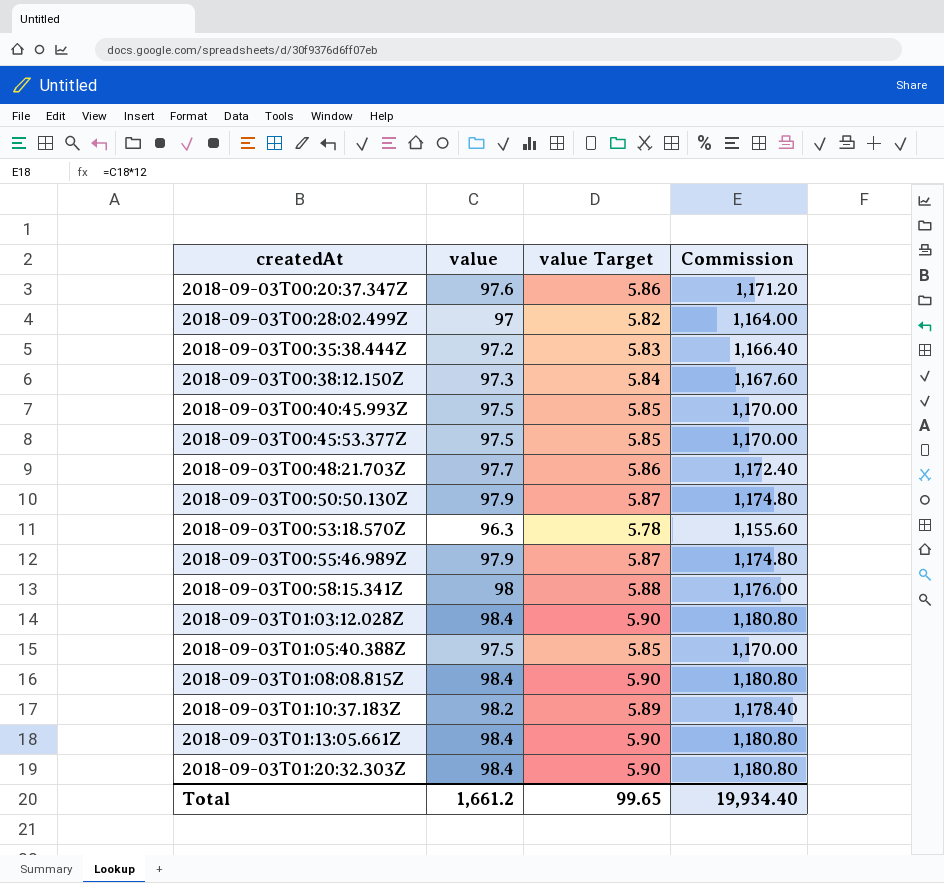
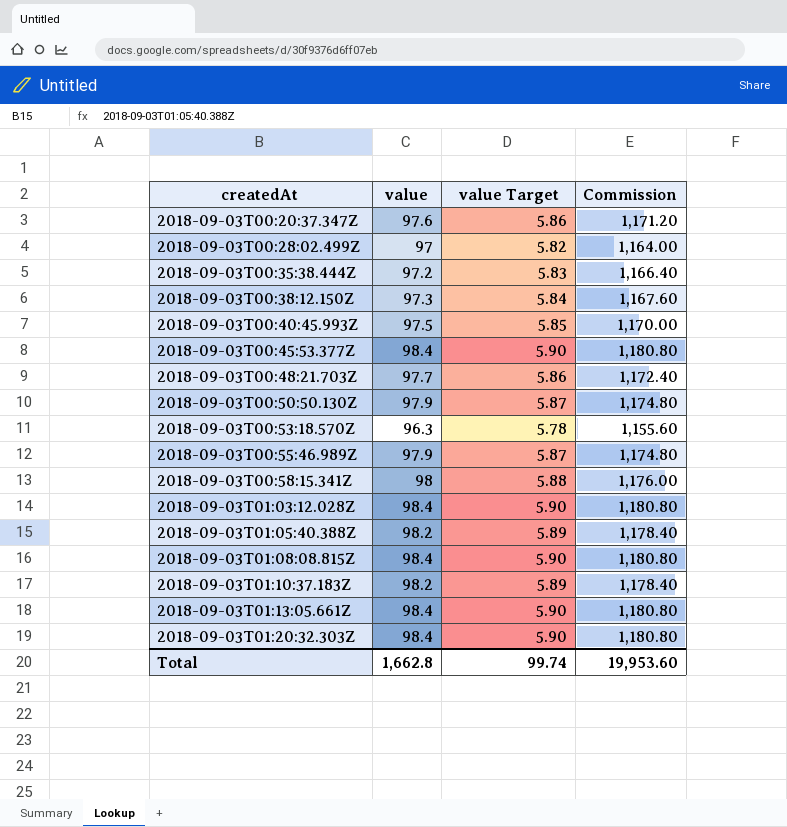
2018-09-03T00:45:53.377Z | value: 97.5 -> 98.4
2018-09-03T00:45:53.377Z | value Target: 5.85 -> 5.90
2018-09-03T00:45:53.377Z | Commission: 1,170.00 -> 1,180.80
2018-09-03T01:05:40.388Z | value: 97.5 -> 98.2
2018-09-03T01:05:40.388Z | value Target: 5.85 -> 5.89
2018-09-03T01:05:40.388Z | Commission: 1,170.00 -> 1,178.40
Total | value: 1,661.2 -> 1,662.8
Total | value Target: 99.65 -> 99.74
Total | Commission: 19,934.40 -> 19,953.60

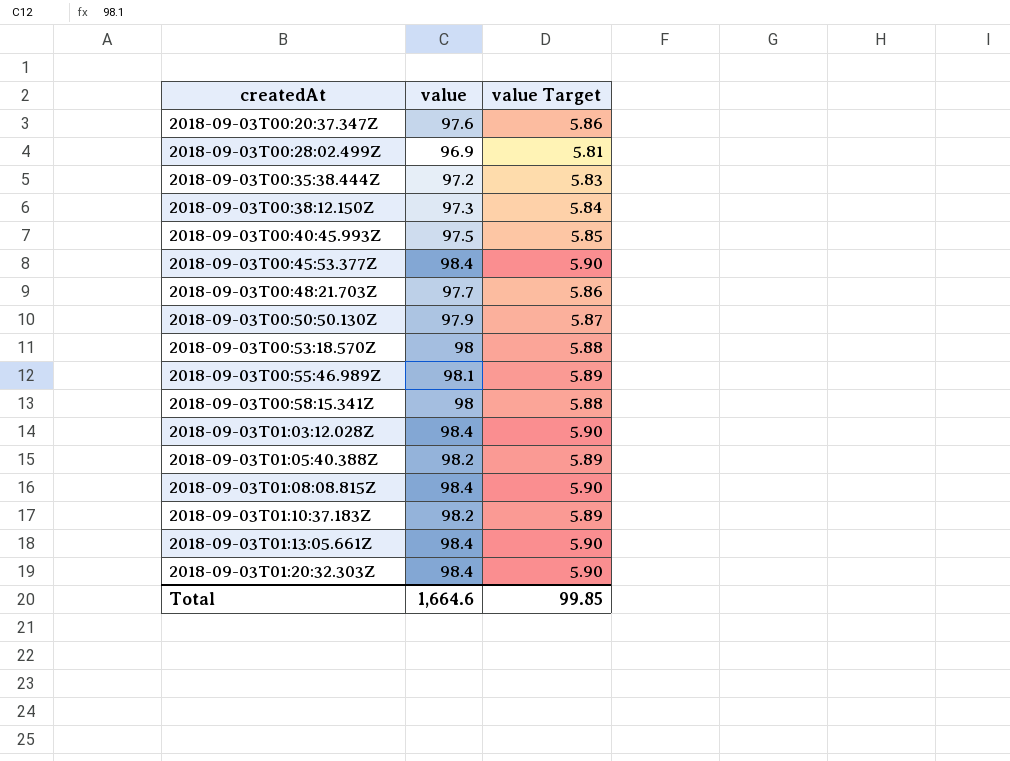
column Commission | formula: [value] * 12 -> none
2018-09-03T00:28:02.499Z | value: 97 -> 96.9
2018-09-03T00:28:02.499Z | value Target: 5.82 -> 5.81
2018-09-03T00:53:18.570Z | value: 96.3 -> 98
2018-09-03T00:53:18.570Z | value Target: 5.78 -> 5.88
2018-09-03T00:55:46.989Z | value: 97.9 -> 98.1
2018-09-03T00:55:46.989Z | value Target: 5.87 -> 5.89
Total | value: 1,662.8 -> 1,664.6
Total | value Target: 99.74 -> 99.85

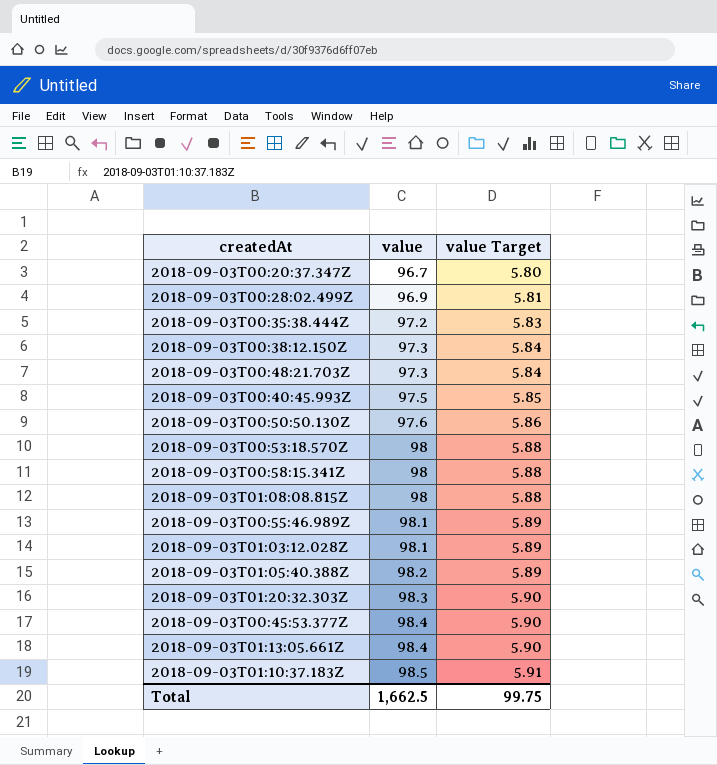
row order: createdAt ascending -> value ascending
2018-09-03T00:20:37.347Z | value: 97.6 -> 96.7
2018-09-03T00:20:37.347Z | value Target: 5.86 -> 5.80
2018-09-03T00:48:21.703Z | value: 97.7 -> 97.3
2018-09-03T00:48:21.703Z | value Target: 5.86 -> 5.84
2018-09-03T00:50:50.130Z | value: 97.9 -> 97.6
2018-09-03T00:50:50.130Z | value Target: 5.87 -> 5.86
2018-09-03T01:08:08.815Z | value: 98.4 -> 98
2018-09-03T01:08:08.815Z | value Target: 5.90 -> 5.88
2018-09-03T01:03:12.028Z | value: 98.4 -> 98.1
2018-09-03T01:03:12.028Z | value Target: 5.90 -> 5.89
2018-09-03T01:20:32.303Z | value: 98.4 -> 98.3
2018-09-03T01:10:37.183Z | value: 98.2 -> 98.5
2018-09-03T01:10:37.183Z | value Target: 5.89 -> 5.91
Total | value: 1,664.6 -> 1,662.5
Total | value Target: 99.85 -> 99.75

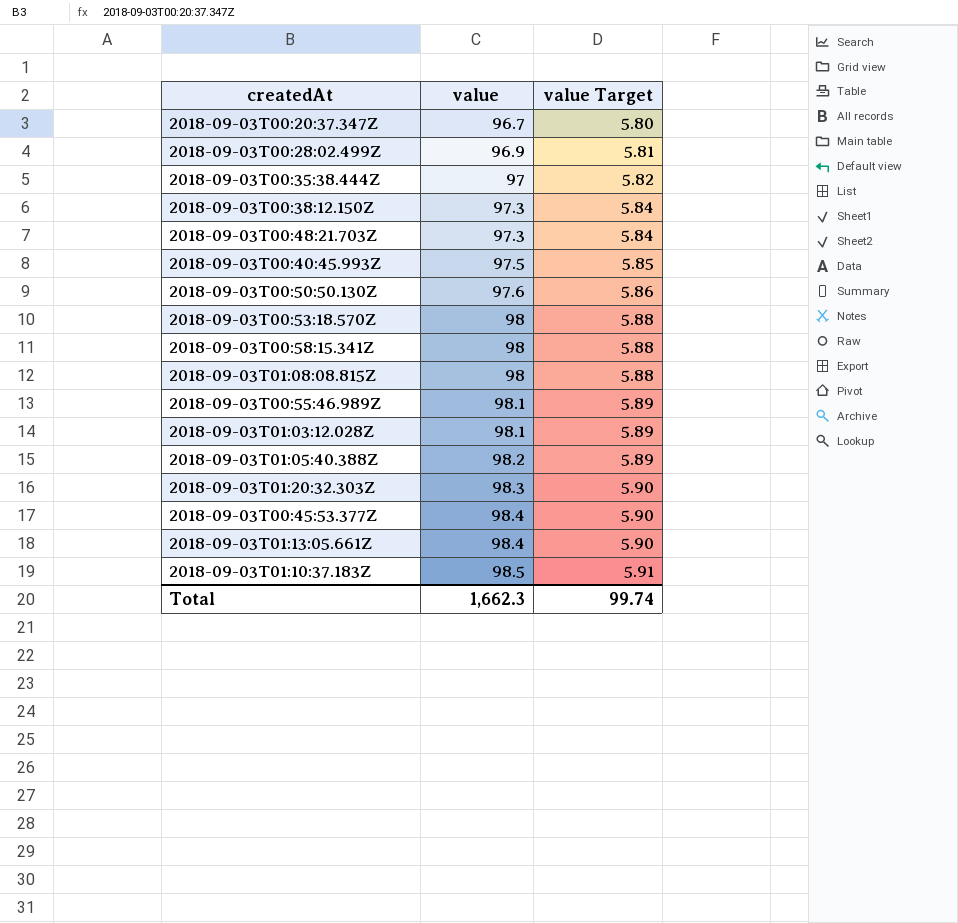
2018-09-03T00:35:38.444Z | value: 97.2 -> 97
2018-09-03T00:35:38.444Z | value Target: 5.83 -> 5.82
Total | value: 1,662.5 -> 1,662.3
Total | value Target: 99.75 -> 99.74

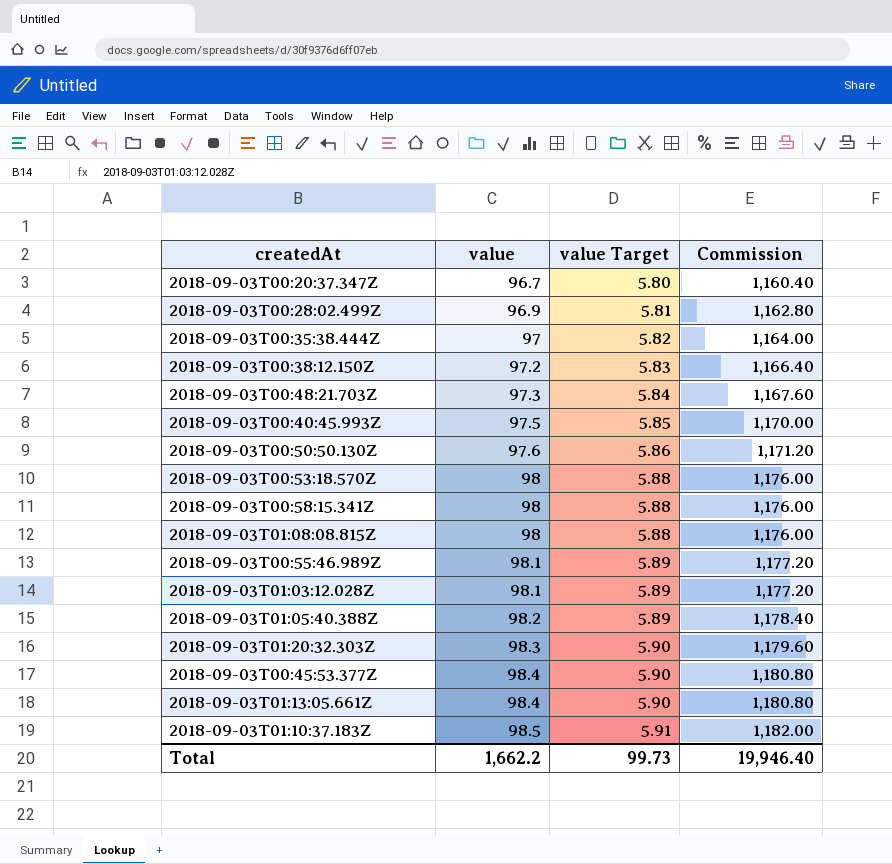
column Commission | formula: none -> [value] * 12
2018-09-03T00:38:12.150Z | value: 97.3 -> 97.2
2018-09-03T00:38:12.150Z | value Target: 5.84 -> 5.83
Total | value: 1,662.3 -> 1,662.2
Total | value Target: 99.74 -> 99.73

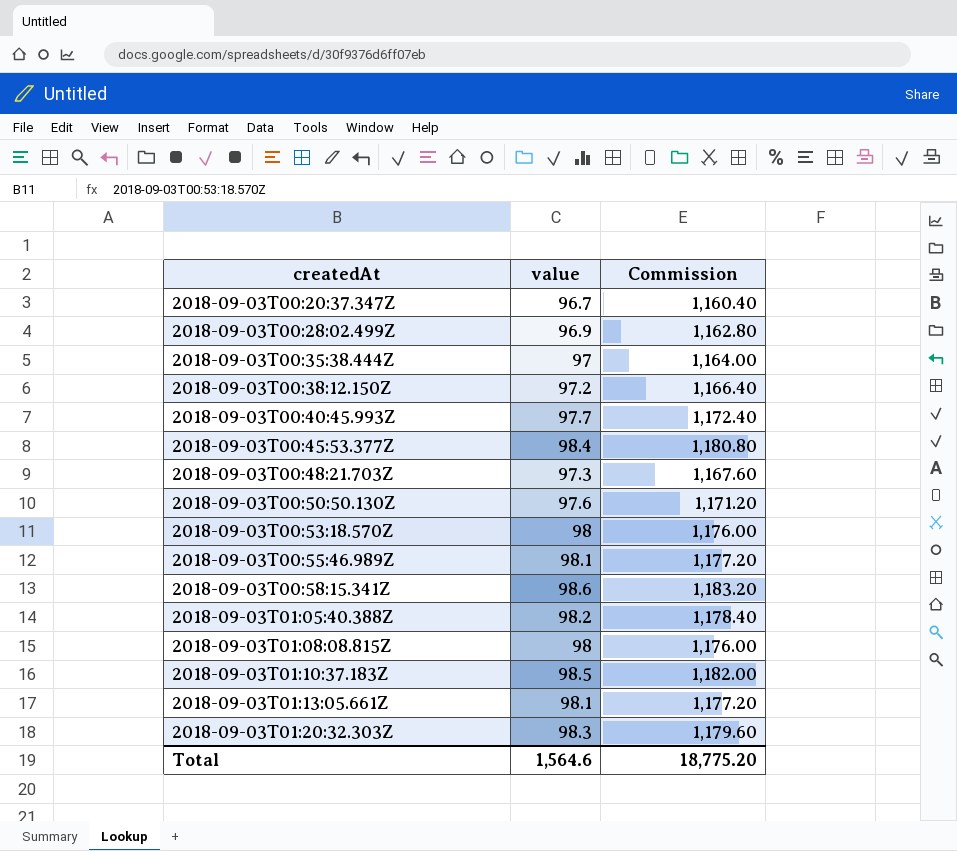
row order: value ascending -> createdAt ascending
column value Target | formula: [value] * 0.06 -> none
row 2018-09-03T01:03:12.028Z: 98.1 | 5.89 | 1,177.20 -> none
2018-09-03T00:40:45.993Z | value: 97.5 -> 97.7
2018-09-03T00:40:45.993Z | Commission: 1,170.00 -> 1,172.40
2018-09-03T00:58:15.341Z | value: 98 -> 98.6
2018-09-03T00:58:15.341Z | Commission: 1,176.00 -> 1,183.20
2018-09-03T01:13:05.661Z | value: 98.4 -> 98.1
2018-09-03T01:13:05.661Z | Commission: 1,180.80 -> 1,177.20
Total | value: 1,662.2 -> 1,564.6
Total | Commission: 19,946.40 -> 18,775.20

